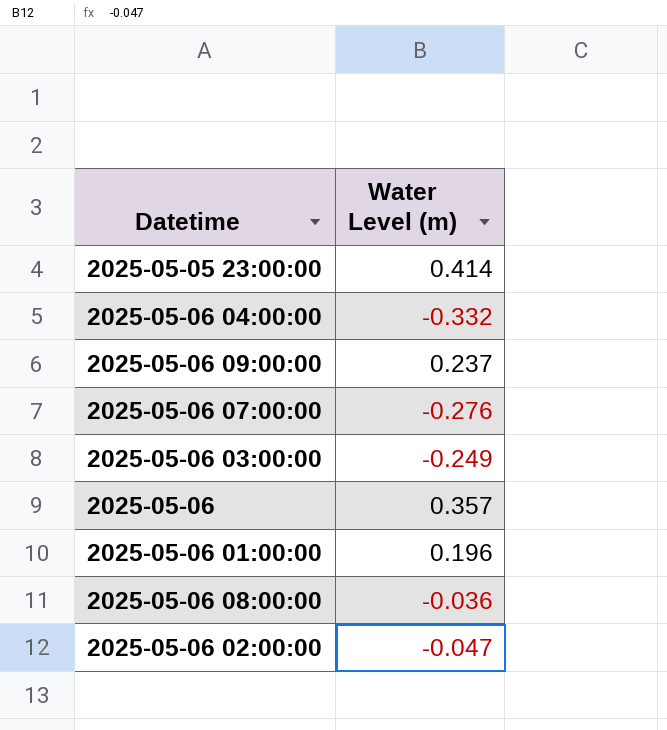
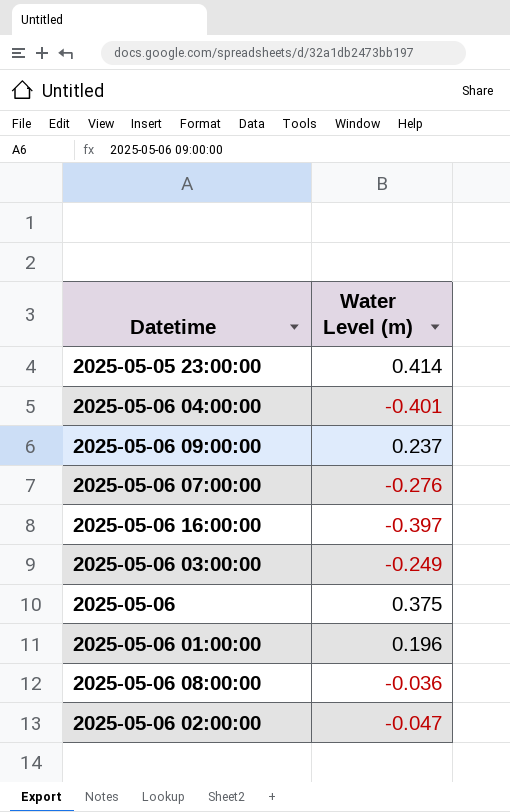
2025-05-06 04:00:00 | Water Level (m): -0.332 -> -0.401
row 2025-05-06 16:00:00: none -> -0.397
2025-05-06 | Water Level (m): 0.357 -> 0.375

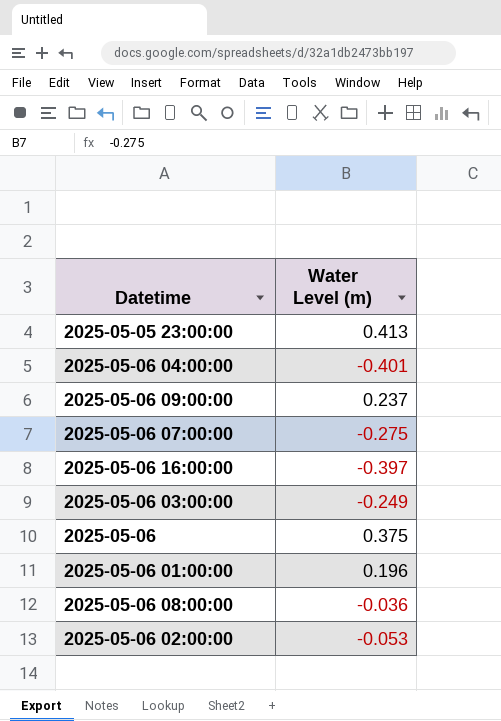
2025-05-05 23:00:00 | Water Level (m): 0.414 -> 0.413
2025-05-06 07:00:00 | Water Level (m): -0.276 -> -0.275
2025-05-06 02:00:00 | Water Level (m): -0.047 -> -0.053

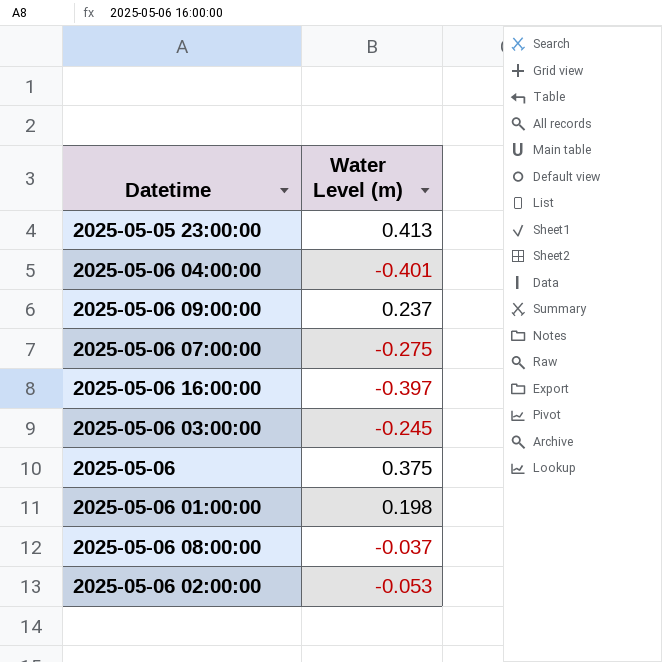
2025-05-06 03:00:00 | Water Level (m): -0.249 -> -0.245
2025-05-06 01:00:00 | Water Level (m): 0.196 -> 0.198
2025-05-06 08:00:00 | Water Level (m): -0.036 -> -0.037

